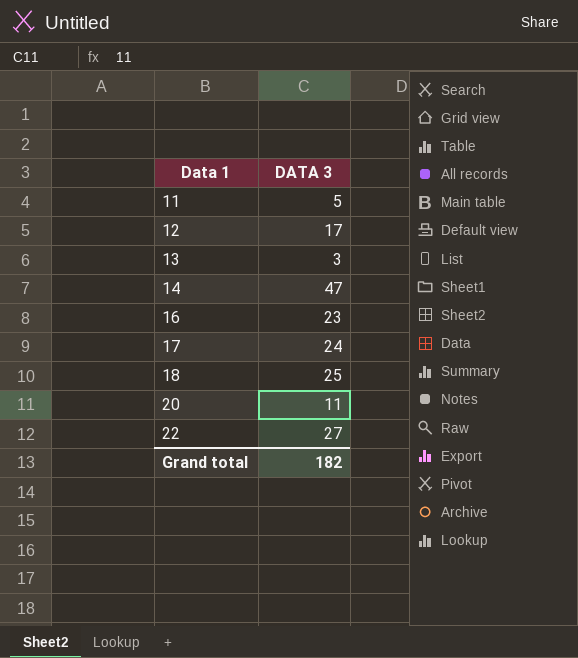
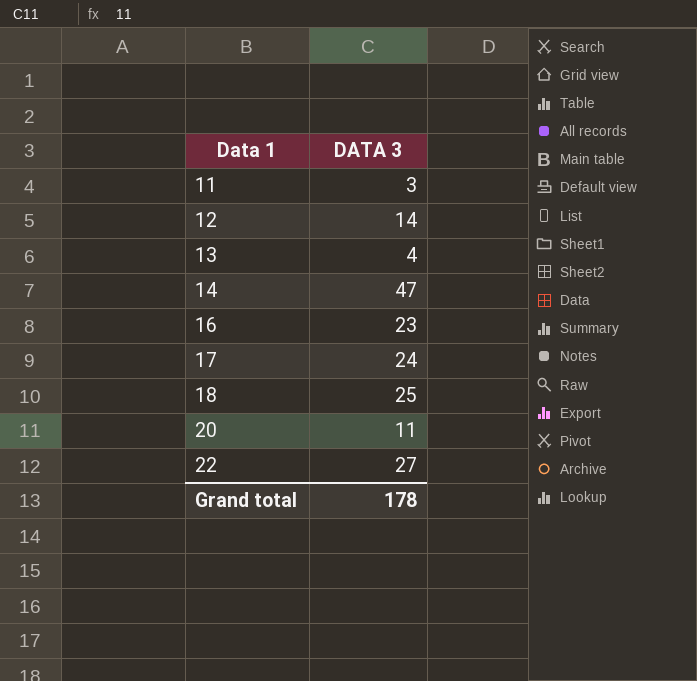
11 | DATA 3: 5 -> 3
12 | DATA 3: 17 -> 14
13 | DATA 3: 3 -> 4
Grand total | DATA 3: 182 -> 178

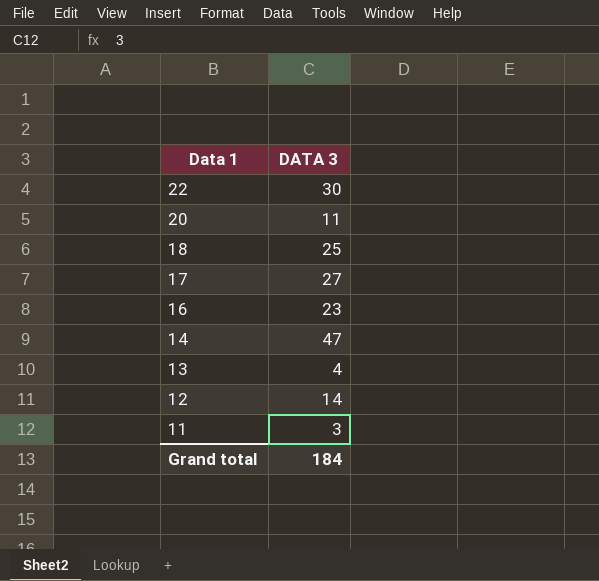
row order: Data 1 ascending -> Data 1 descending
22 | DATA 3: 27 -> 30
17 | DATA 3: 24 -> 27
Grand total | DATA 3: 178 -> 184

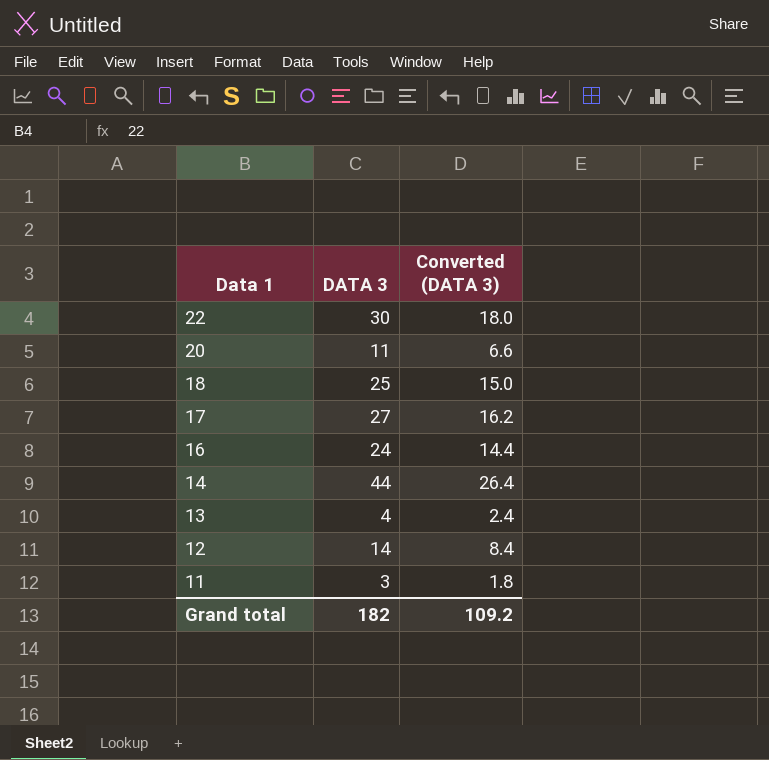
column Converted (DATA 3) | formula: none -> [DATA 3] * 0.6
16 | DATA 3: 23 -> 24
14 | DATA 3: 47 -> 44
Grand total | DATA 3: 184 -> 182

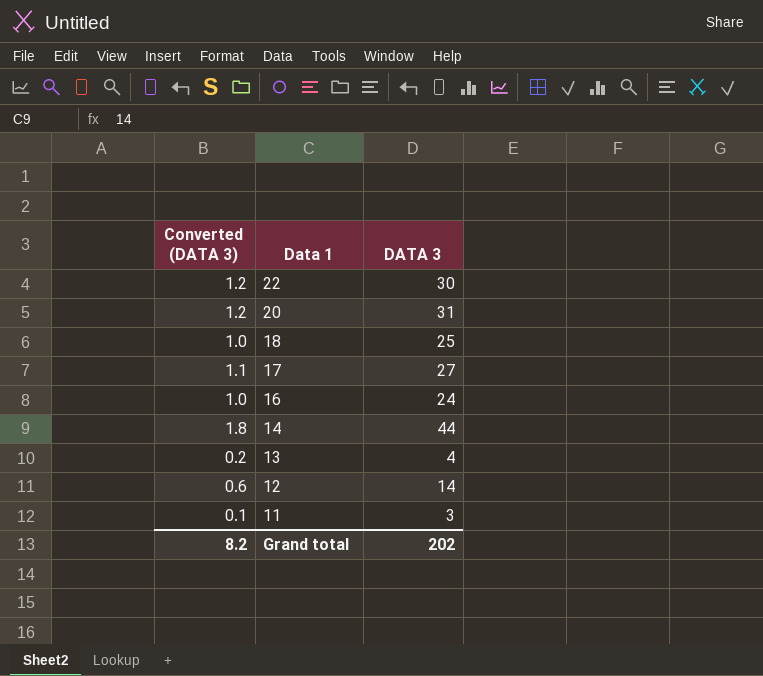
column Converted (DATA 3) | formula: [DATA 3] * 0.6 -> [DATA 3] * 0.04
column Converted (DATA 3) | position: 3 -> 1
20 | DATA 3: 11 -> 31
Grand total | Converted (DATA 3): 109.2 -> 8.2
Grand total | DATA 3: 182 -> 202

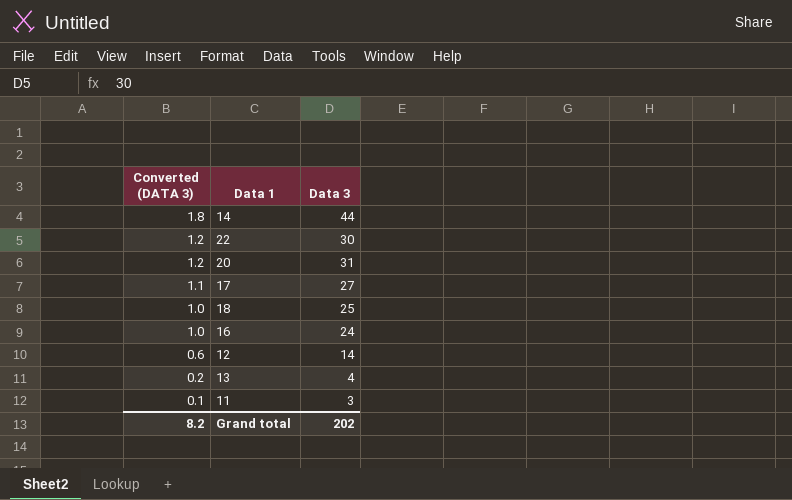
row order: Data 1 descending -> Converted (DATA 3) descending
column name: DATA 3 -> Data 3

